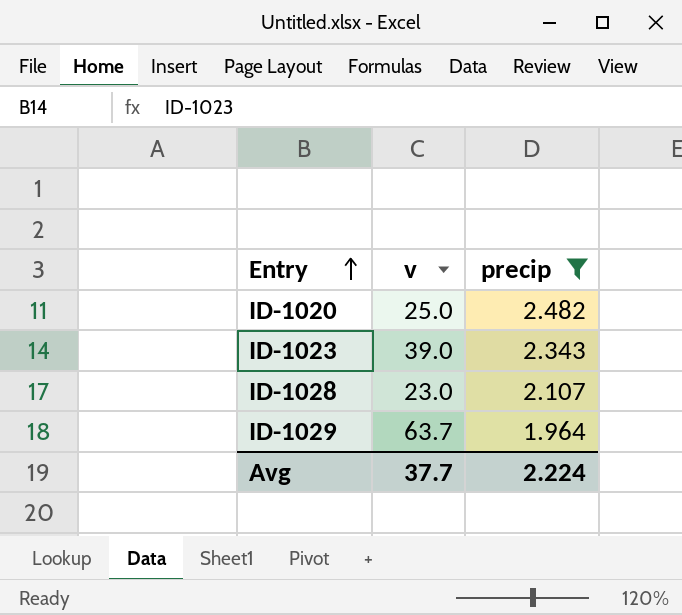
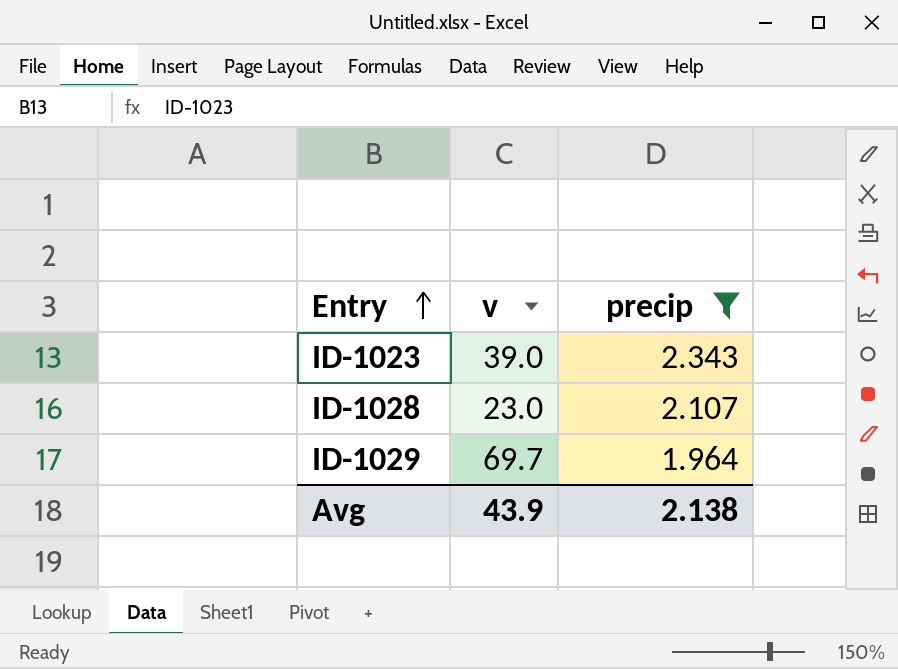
row ID-1020: 25.0 | 2.482 -> none
ID-1029 | v: 63.7 -> 69.7
Avg | v: 37.7 -> 43.9
Avg | precip: 2.224 -> 2.138

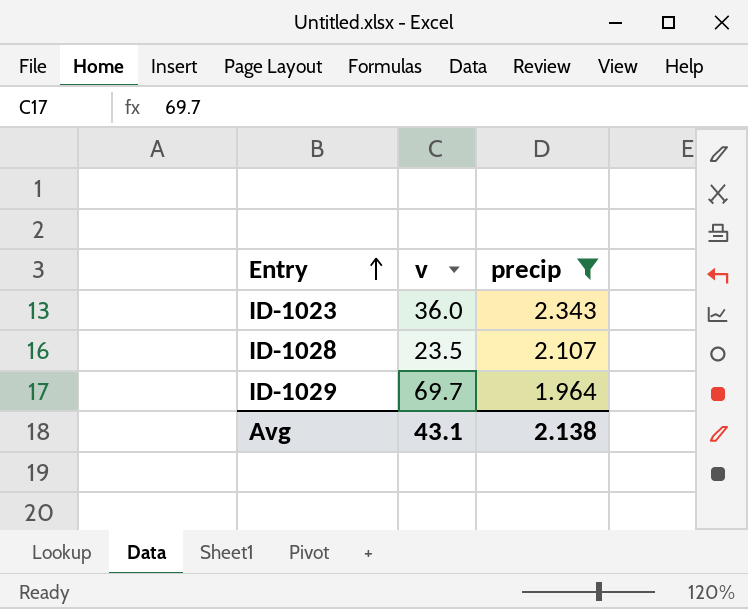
ID-1023 | v: 39.0 -> 36.0
ID-1028 | v: 23.0 -> 23.5
Avg | v: 43.9 -> 43.1

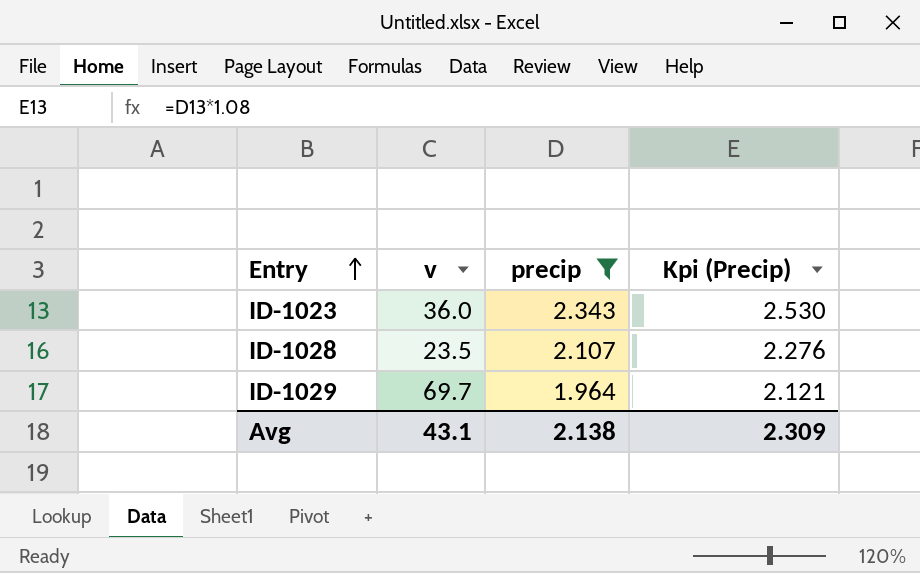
column Kpi (Precip) | formula: none -> [precip] * 1.08

